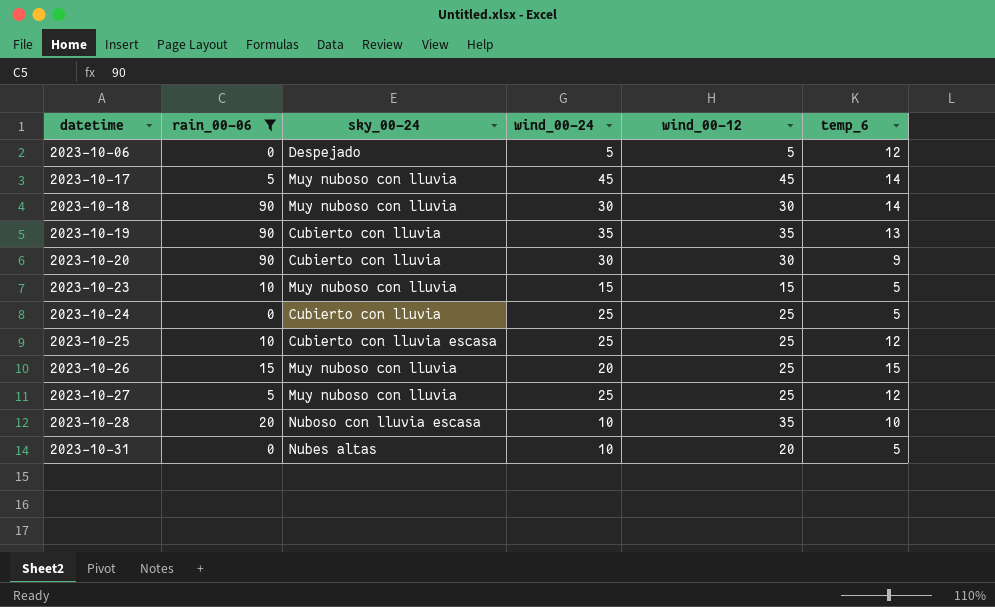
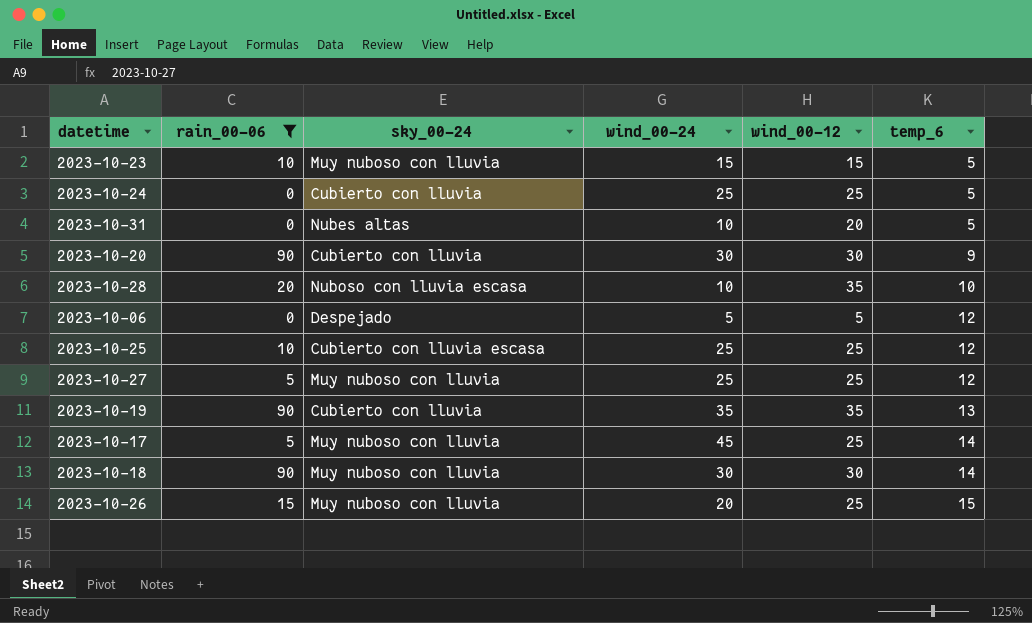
row order: datetime ascending -> temp_6 ascending
2023-10-17 | wind_00-12: 45 -> 25

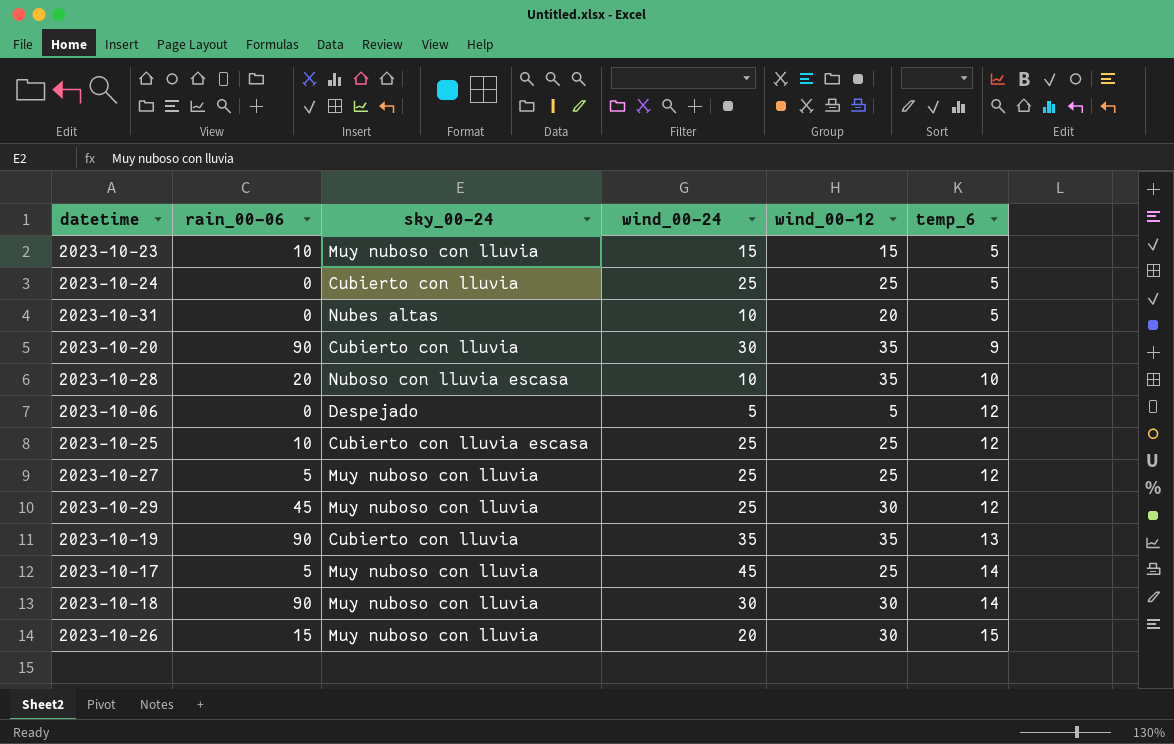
filter: rain_00-06 != 45 -> none
2023-10-20 | wind_00-12: 30 -> 35
2023-10-26 | wind_00-12: 25 -> 30

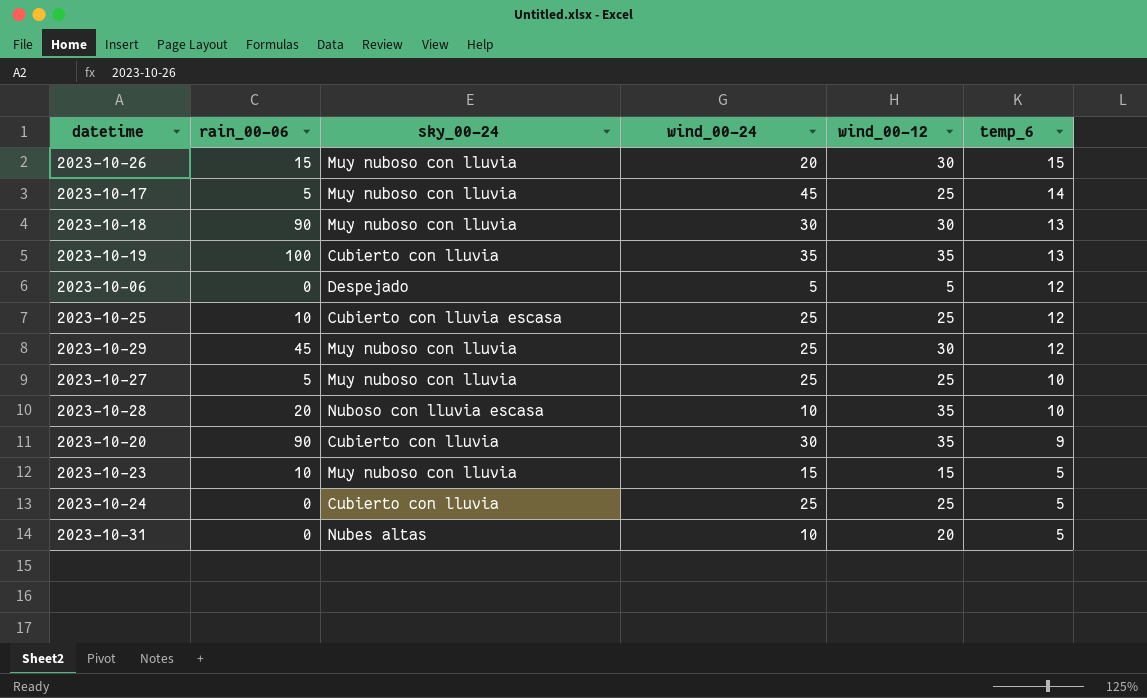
row order: temp_6 ascending -> temp_6 descending
2023-10-18 | temp_6: 14 -> 13
2023-10-19 | rain_00-06: 90 -> 100
2023-10-27 | temp_6: 12 -> 10

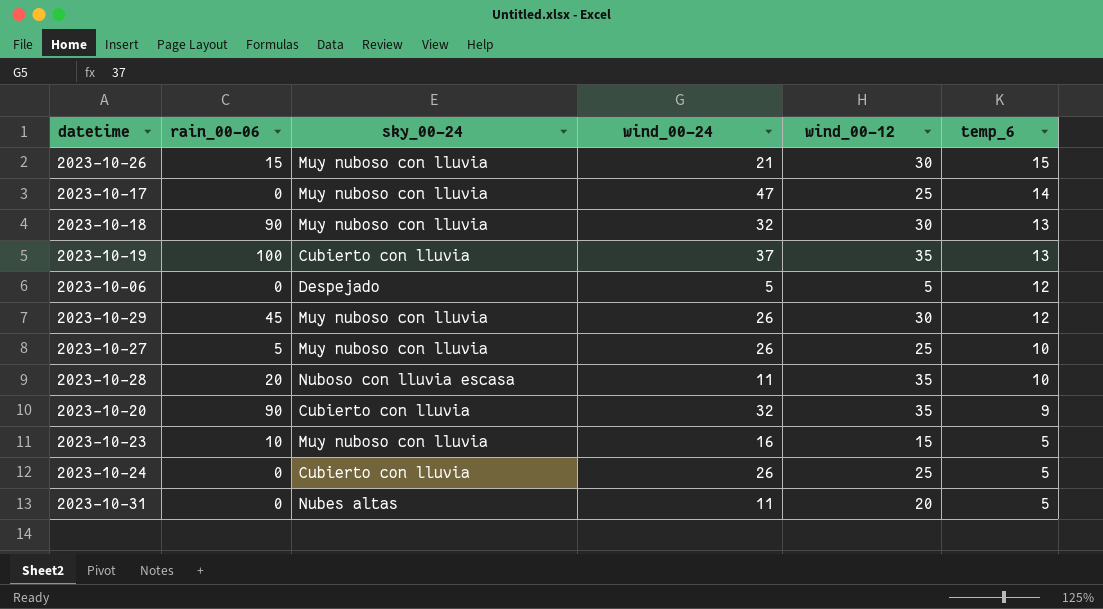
row 2023-10-25: 10 | Cubierto con lluvia escasa | 25 | 25 | 12 -> none
2023-10-26 | wind_00-24: 20 -> 21
2023-10-17 | rain_00-06: 5 -> 0
2023-10-17 | wind_00-24: 45 -> 47
2023-10-18 | wind_00-24: 30 -> 32
2023-10-19 | wind_00-24: 35 -> 37
2023-10-29 | wind_00-24: 25 -> 26
2023-10-27 | wind_00-24: 25 -> 26
2023-10-28 | wind_00-24: 10 -> 11
2023-10-20 | wind_00-24: 30 -> 32
2023-10-23 | wind_00-24: 15 -> 16
2023-10-24 | wind_00-24: 25 -> 26
2023-10-31 | wind_00-24: 10 -> 11

